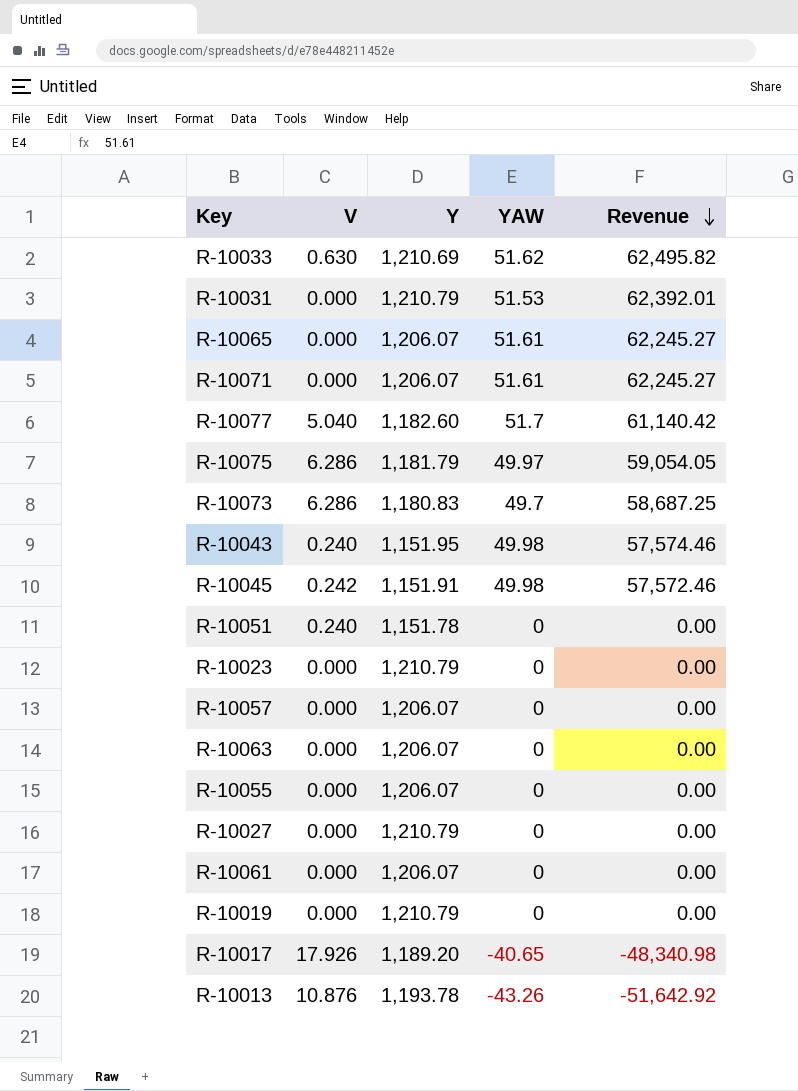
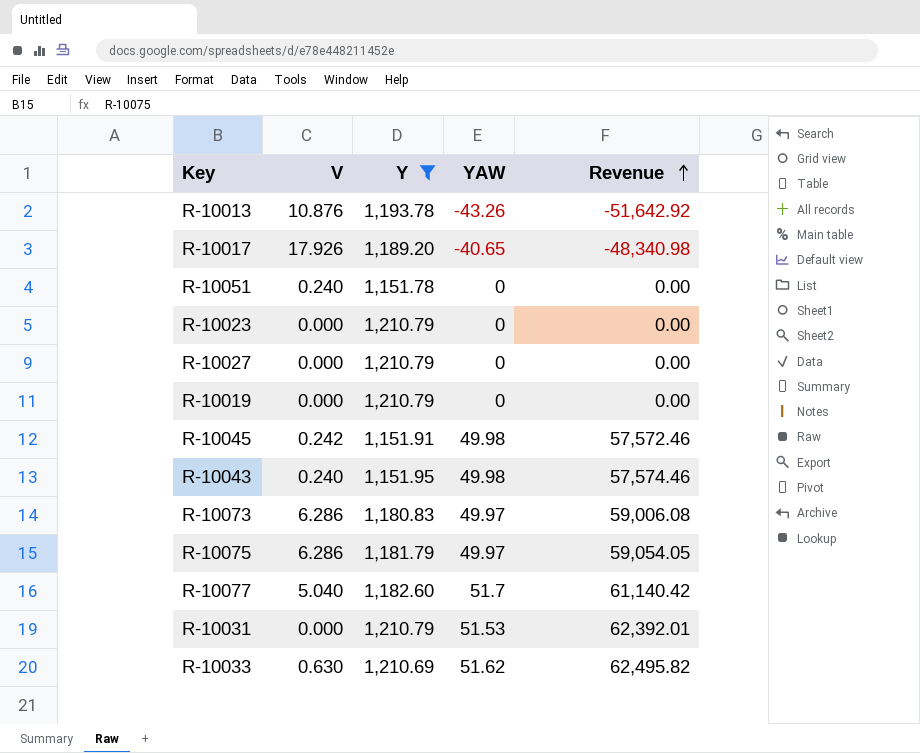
filter: none -> Y != 1,206.07
row order: Revenue descending -> Revenue ascending
R-10073 | YAW: 49.7 -> 49.97
R-10073 | Revenue: 58,687.25 -> 59,006.08

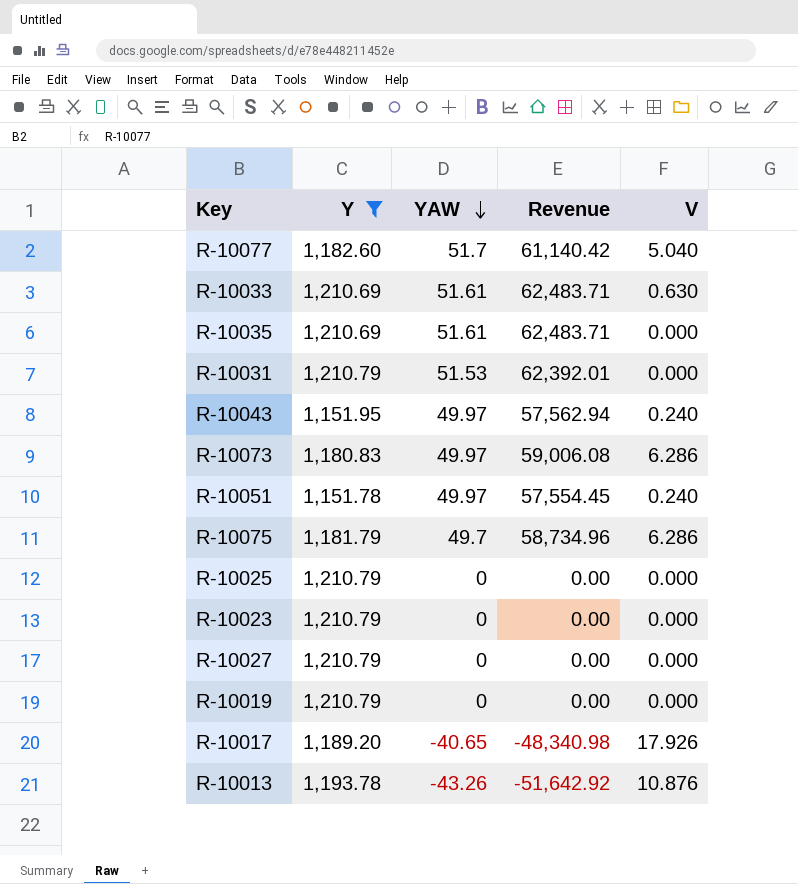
row order: Revenue ascending -> YAW descending
column V | position: 2 -> 5
row R-10045: 0.242 | 1,151.91 | 49.98 | 57,572.46 -> none
R-10033 | YAW: 51.62 -> 51.61
R-10033 | Revenue: 62,495.82 -> 62,483.71
row R-10035: none -> 1,210.69 | 51.61 | 62,483.71 | 0.000
R-10043 | YAW: 49.98 -> 49.97
R-10043 | Revenue: 57,574.46 -> 57,562.94
R-10051 | YAW: 0 -> 49.97
R-10051 | Revenue: 0.00 -> 57,554.45
R-10075 | YAW: 49.97 -> 49.7
R-10075 | Revenue: 59,054.05 -> 58,734.96
row R-10025: none -> 1,210.79 | 0 | 0.00 | 0.000

